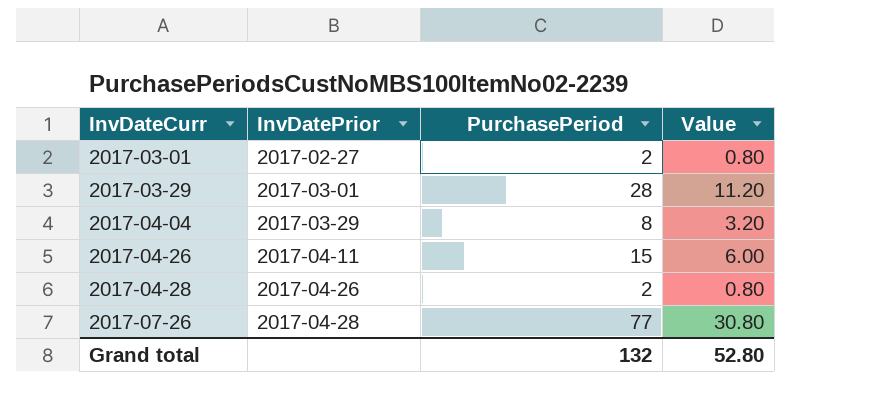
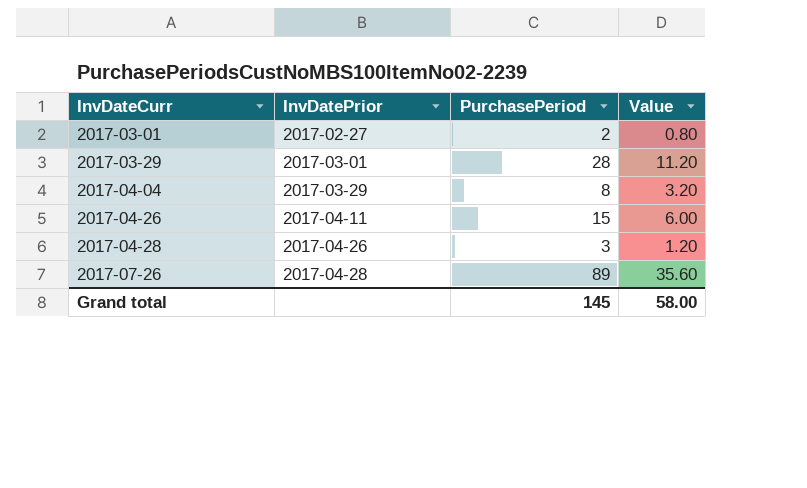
2017-04-28 | PurchasePeriod: 2 -> 3
2017-04-28 | Value: 0.80 -> 1.20
2017-07-26 | PurchasePeriod: 77 -> 89
2017-07-26 | Value: 30.80 -> 35.60
Grand total | PurchasePeriod: 132 -> 145
Grand total | Value: 52.80 -> 58.00

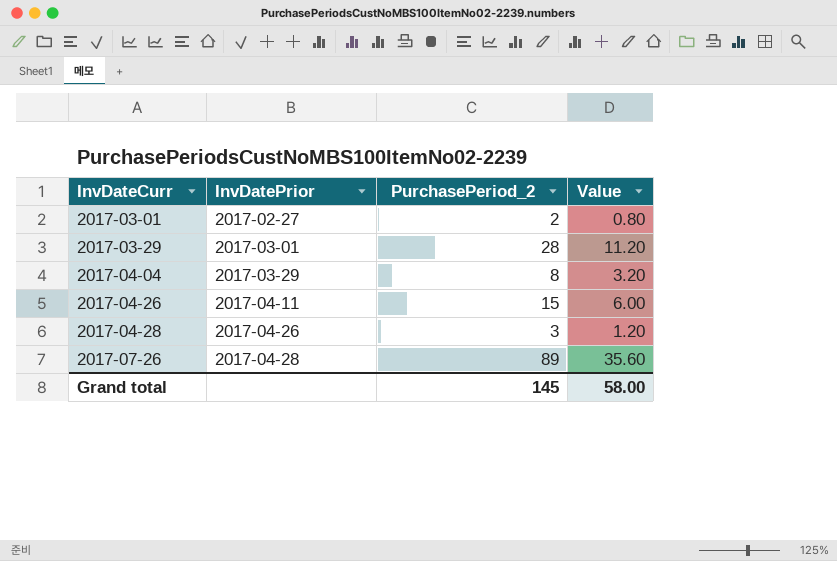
column name: PurchasePeriod -> PurchasePeriod_2

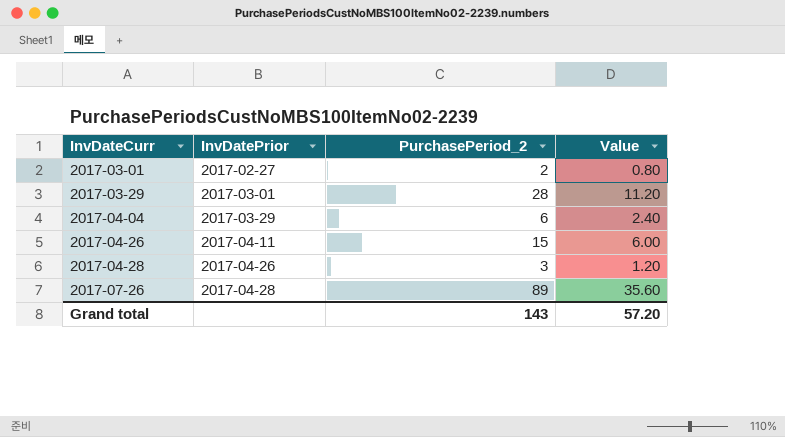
2017-04-04 | PurchasePeriod_2: 8 -> 6
2017-04-04 | Value: 3.20 -> 2.40
Grand total | PurchasePeriod_2: 145 -> 143
Grand total | Value: 58.00 -> 57.20

